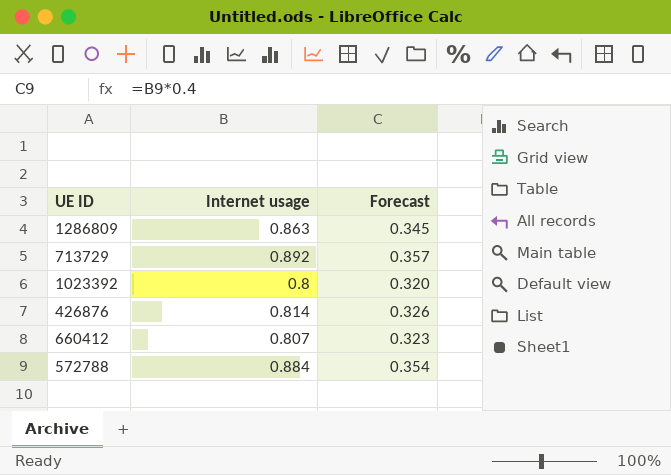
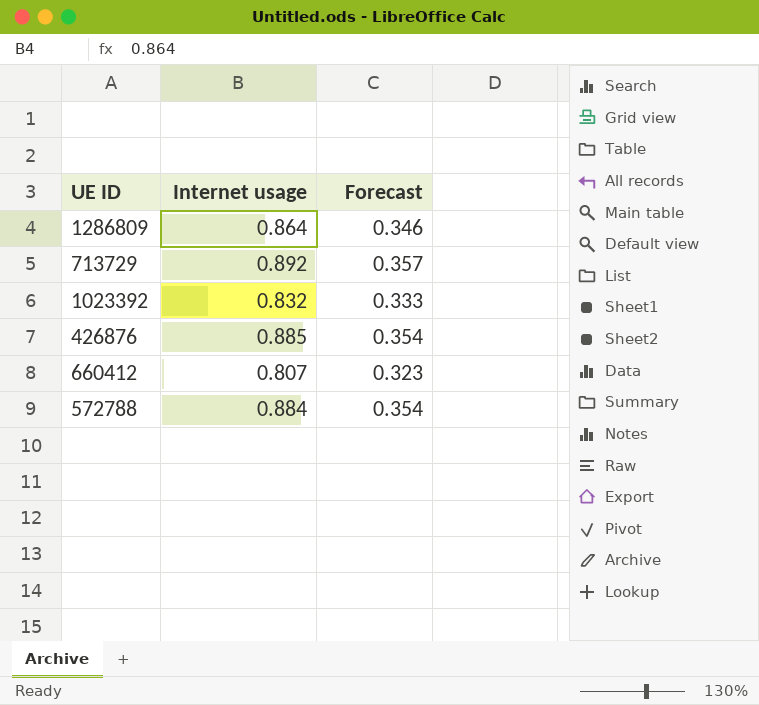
1286809 | Internet usage: 0.863 -> 0.864
1286809 | Forecast: 0.345 -> 0.346
1023392 | Internet usage: 0.8 -> 0.832
1023392 | Forecast: 0.320 -> 0.333
426876 | Internet usage: 0.814 -> 0.885
426876 | Forecast: 0.326 -> 0.354

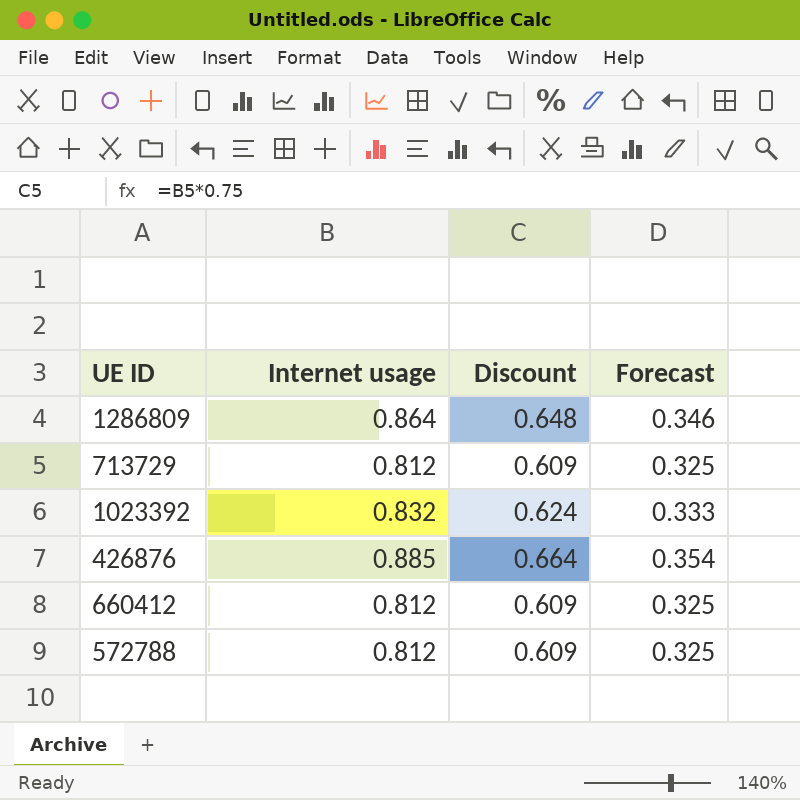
column Discount | formula: none -> [Internet usage] * 0.75
713729 | Internet usage: 0.892 -> 0.812
713729 | Forecast: 0.357 -> 0.325
660412 | Internet usage: 0.807 -> 0.812
660412 | Forecast: 0.323 -> 0.325
572788 | Internet usage: 0.884 -> 0.812
572788 | Forecast: 0.354 -> 0.325

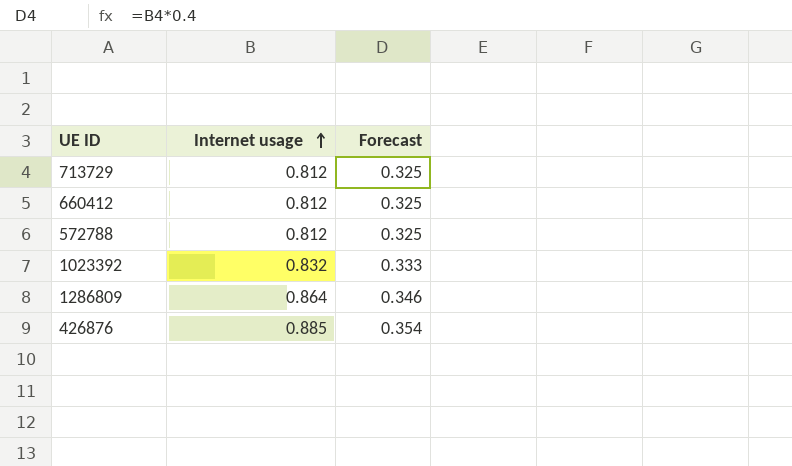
row order: none -> Internet usage ascending
column Discount | formula: [Internet usage] * 0.75 -> none

